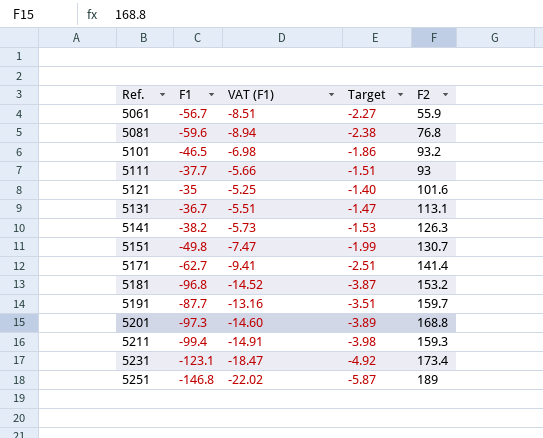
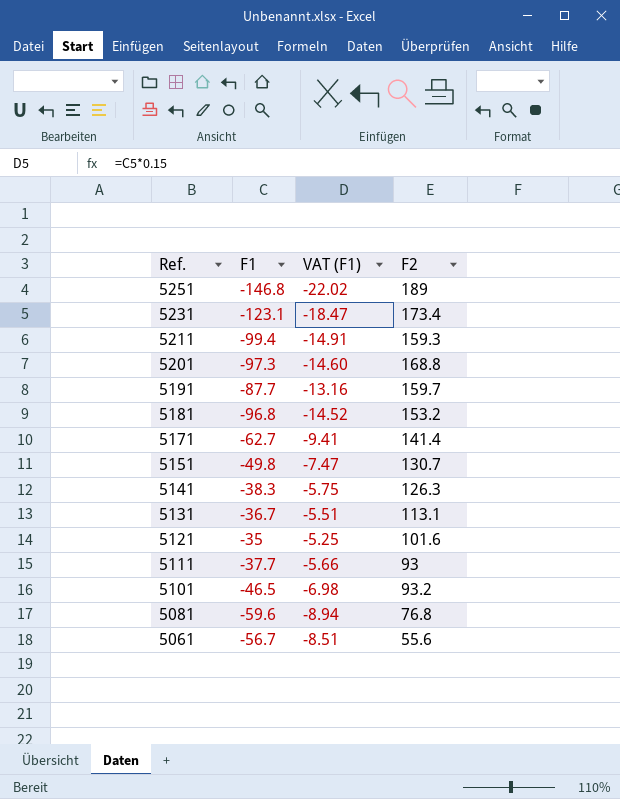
row order: Ref. ascending -> Ref. descending
column Target | formula: [F1] * 0.04 -> none
5141 | F1: -38.2 -> -38.3
5141 | VAT (F1): -5.73 -> -5.75
5061 | F2: 55.9 -> 55.6

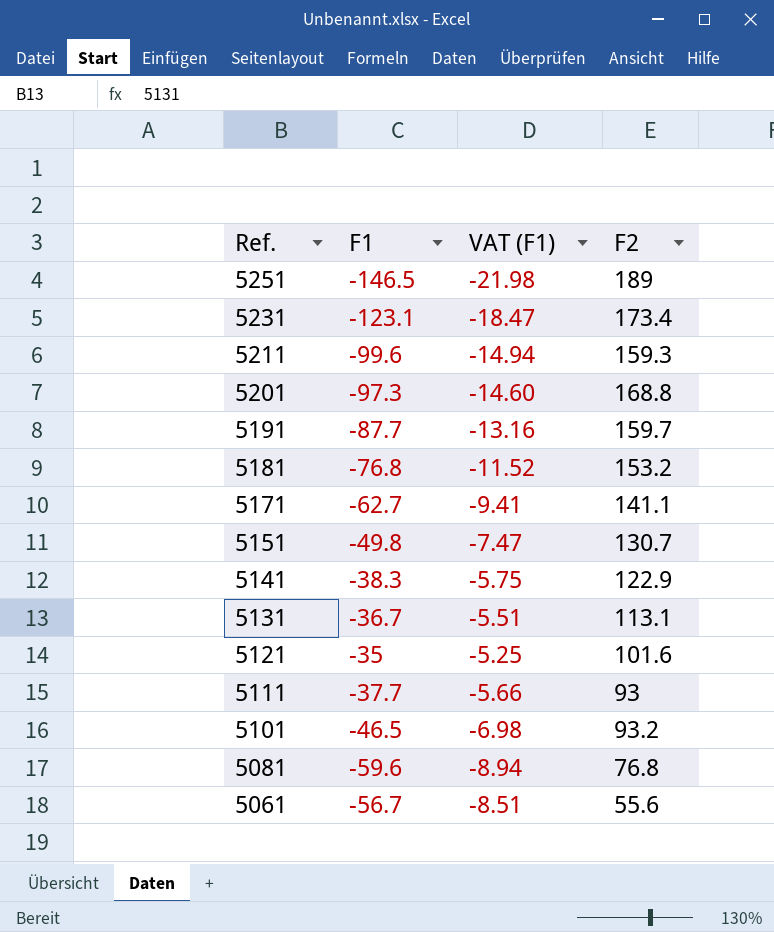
5251 | F1: -146.8 -> -146.5
5251 | VAT (F1): -22.02 -> -21.98
5211 | F1: -99.4 -> -99.6
5211 | VAT (F1): -14.91 -> -14.94
5181 | F1: -96.8 -> -76.8
5181 | VAT (F1): -14.52 -> -11.52
5171 | F2: 141.4 -> 141.1
5141 | F2: 126.3 -> 122.9

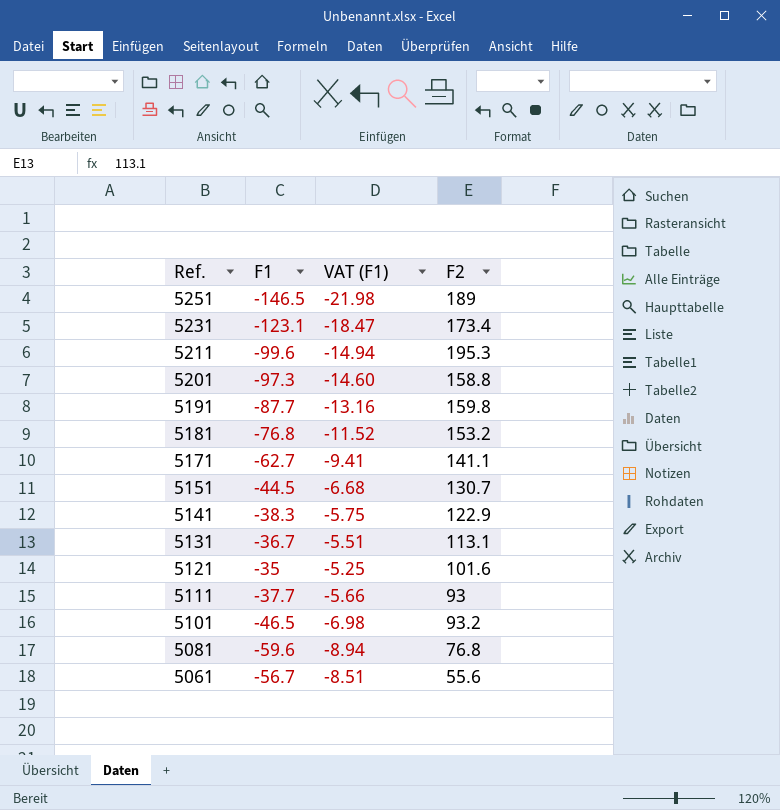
5211 | F2: 159.3 -> 195.3
5201 | F2: 168.8 -> 158.8
5191 | F2: 159.7 -> 159.8
5151 | F1: -49.8 -> -44.5
5151 | VAT (F1): -7.47 -> -6.68

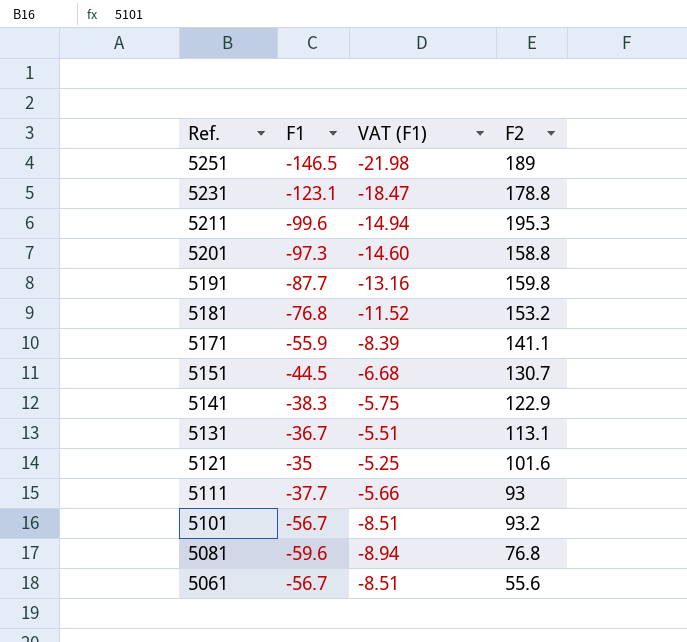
5231 | F2: 173.4 -> 178.8
5171 | F1: -62.7 -> -55.9
5171 | VAT (F1): -9.41 -> -8.39
5101 | F1: -46.5 -> -56.7
5101 | VAT (F1): -6.98 -> -8.51

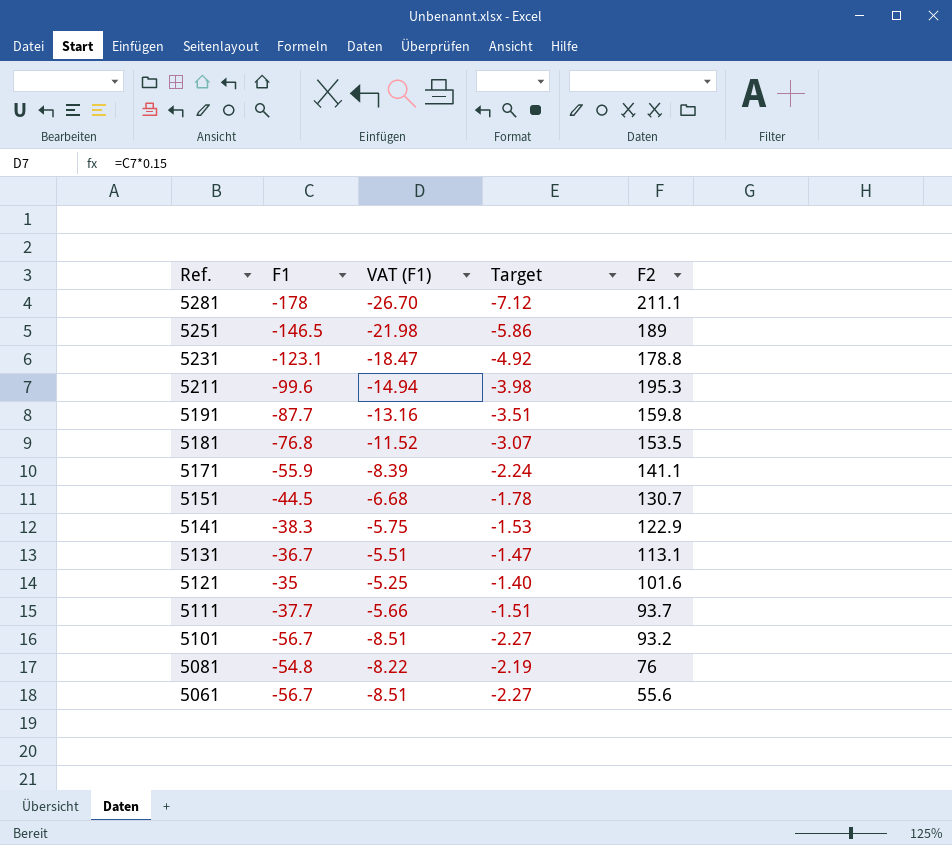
column Target | formula: none -> [F1] * 0.04
row 5201: -97.3 | -14.60 | 158.8 -> none
row 5281: none -> -178 | -26.70 | -7.12 | 211.1
5181 | F2: 153.2 -> 153.5
5111 | F2: 93 -> 93.7
5081 | F1: -59.6 -> -54.8
5081 | VAT (F1): -8.94 -> -8.22
5081 | F2: 76.8 -> 76

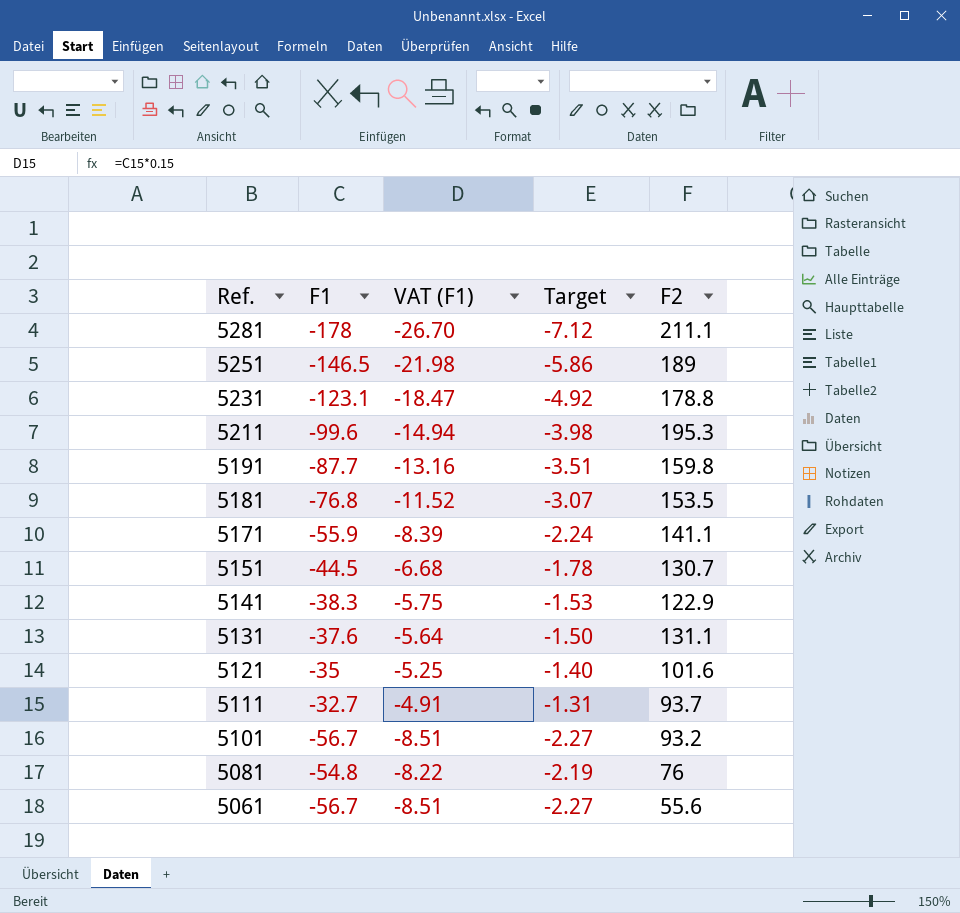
5131 | F1: -36.7 -> -37.6
5131 | VAT (F1): -5.51 -> -5.64
5131 | Target: -1.47 -> -1.50
5131 | F2: 113.1 -> 131.1
5111 | F1: -37.7 -> -32.7
5111 | VAT (F1): -5.66 -> -4.91
5111 | Target: -1.51 -> -1.31

